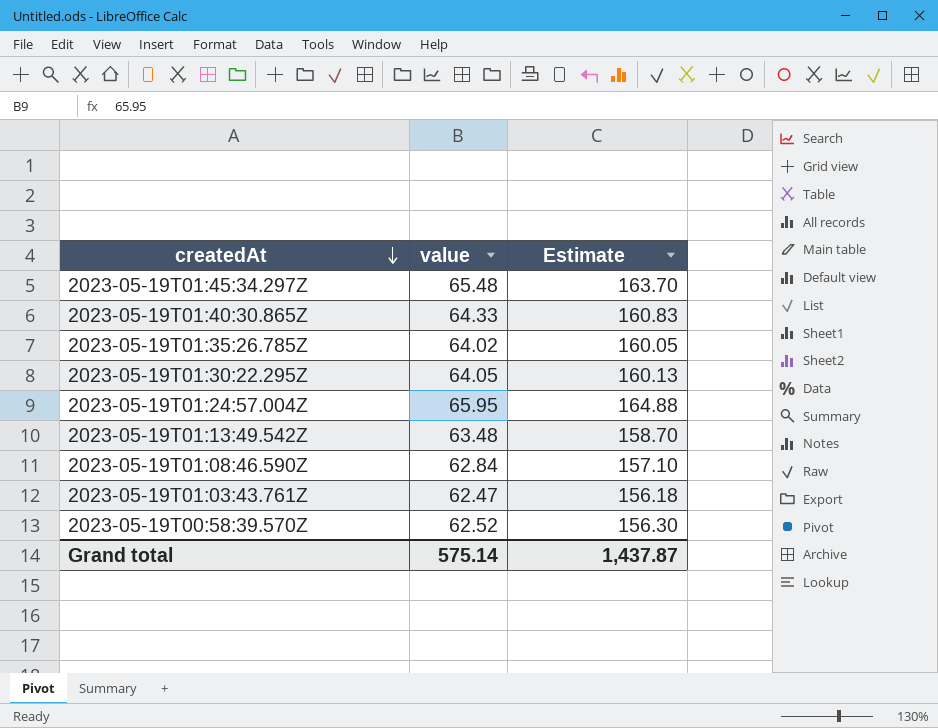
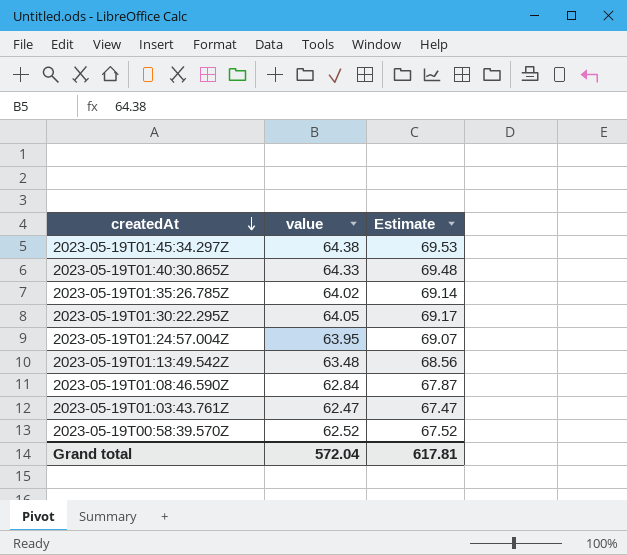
column Estimate | formula: [value] * 2.5 -> [value] * 1.08
2023-05-19T01:45:34.297Z | value: 65.48 -> 64.38
2023-05-19T01:24:57.004Z | value: 65.95 -> 63.95
Grand total | value: 575.14 -> 572.04
Grand total | Estimate: 1,437.87 -> 617.81

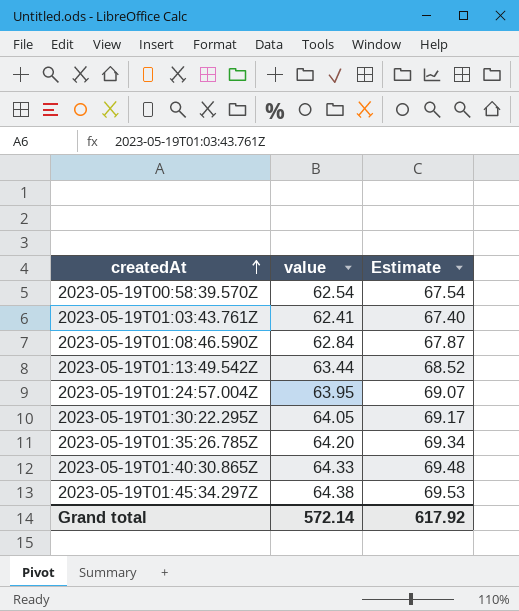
row order: createdAt descending -> createdAt ascending
2023-05-19T00:58:39.570Z | value: 62.52 -> 62.54
2023-05-19T00:58:39.570Z | Estimate: 67.52 -> 67.54
2023-05-19T01:03:43.761Z | value: 62.47 -> 62.41
2023-05-19T01:03:43.761Z | Estimate: 67.47 -> 67.40
2023-05-19T01:13:49.542Z | value: 63.48 -> 63.44
2023-05-19T01:13:49.542Z | Estimate: 68.56 -> 68.52
2023-05-19T01:35:26.785Z | value: 64.02 -> 64.20
2023-05-19T01:35:26.785Z | Estimate: 69.14 -> 69.34
Grand total | value: 572.04 -> 572.14
Grand total | Estimate: 617.81 -> 617.92

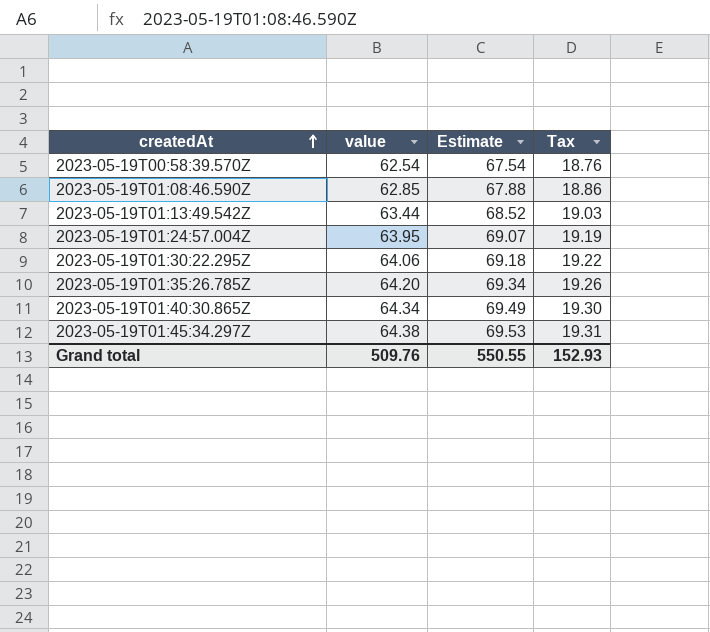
column Tax | formula: none -> [value] * 0.3
row 2023-05-19T01:03:43.761Z: 62.41 | 67.40 -> none
2023-05-19T01:08:46.590Z | value: 62.84 -> 62.85
2023-05-19T01:08:46.590Z | Estimate: 67.87 -> 67.88
2023-05-19T01:30:22.295Z | value: 64.05 -> 64.06
2023-05-19T01:30:22.295Z | Estimate: 69.17 -> 69.18
2023-05-19T01:40:30.865Z | value: 64.33 -> 64.34
2023-05-19T01:40:30.865Z | Estimate: 69.48 -> 69.49
Grand total | value: 572.14 -> 509.76
Grand total | Estimate: 617.92 -> 550.55

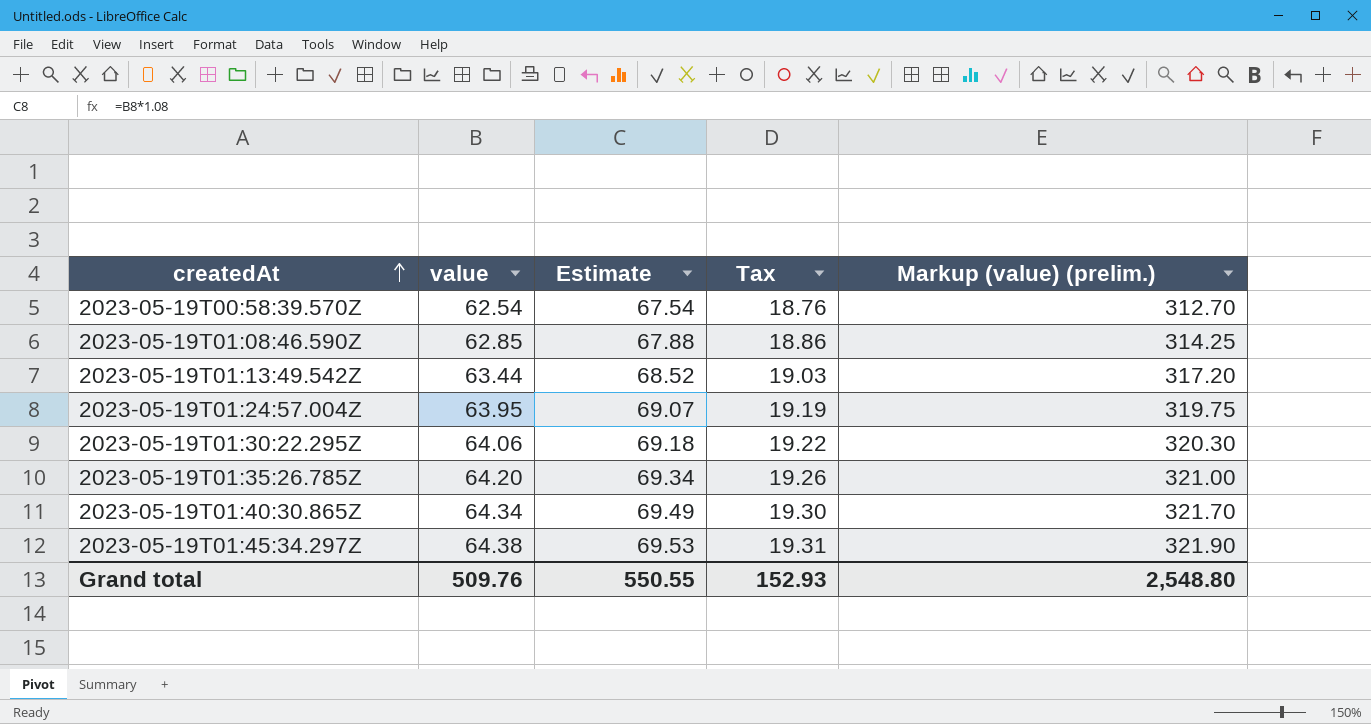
column Markup (value) (prelim.) | formula: none -> [value] * 5

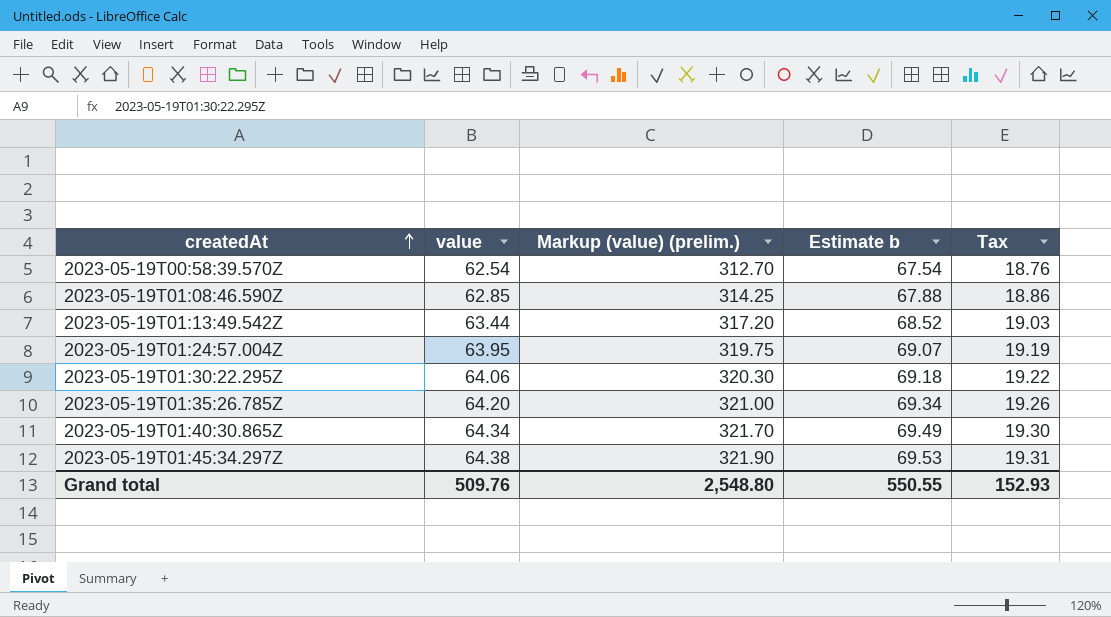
column Markup (value) (prelim.) | position: 5 -> 3
column name: Estimate -> Estimate b

